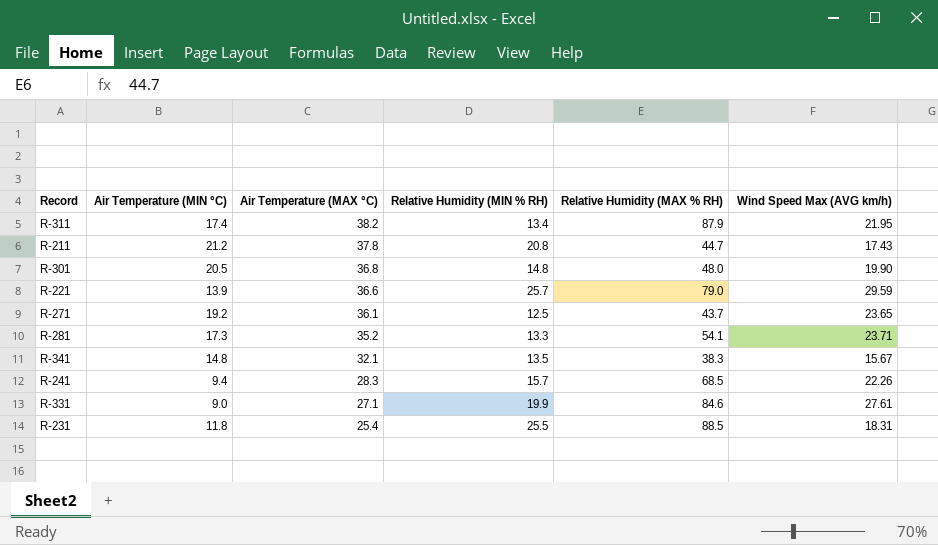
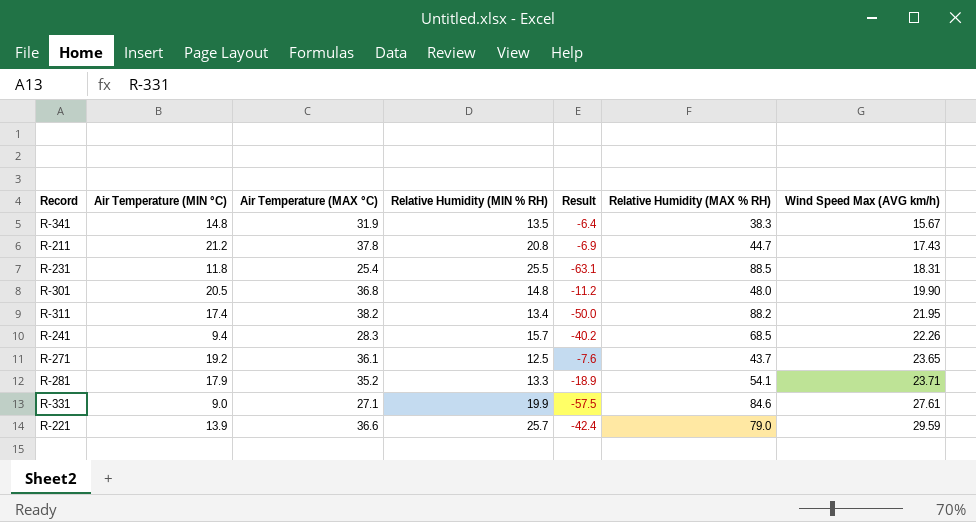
row order: Air Temperature (MAX °C) descending -> Wind Speed Max (AVG km/h) ascending
column Result | formula: none -> [Air Temperature (MAX °C)] - [Relative Humidity (MAX % RH)]
R-341 | Air Temperature (MAX °C): 32.1 -> 31.9
R-311 | Relative Humidity (MAX % RH): 87.9 -> 88.2
R-281 | Air Temperature (MIN °C): 17.3 -> 17.9

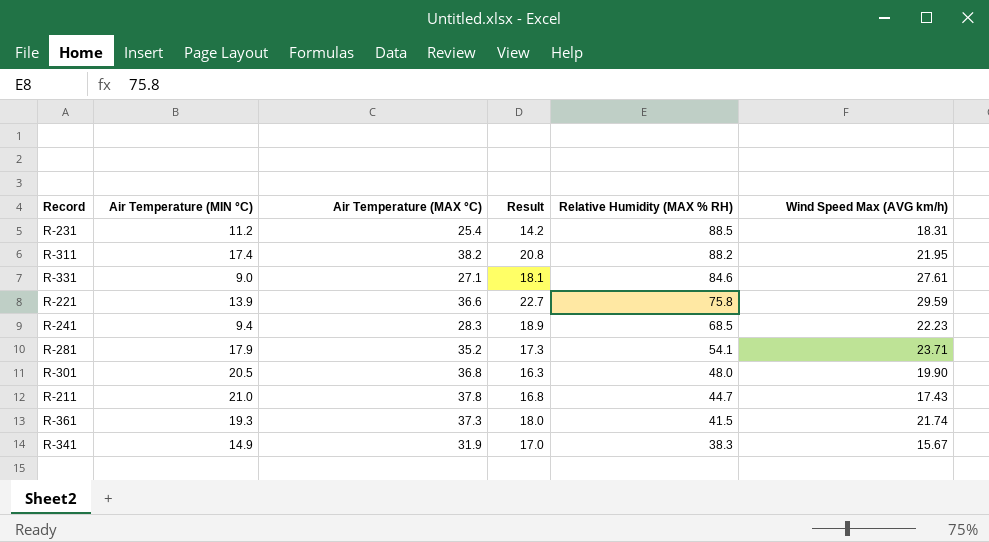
row order: Wind Speed Max (AVG km/h) ascending -> Relative Humidity (MAX % RH) descending
column Relative Humidity (MIN % RH) | position: 4 -> none
column Result | formula: [Air Temperature (MAX °C)] - [Relative Humidity (MAX % RH)] -> [Air Temperature (MAX °C)] - [Air Temperature (MIN °C)]
row R-271: 19.2 | 36.1 | 12.5 | -7.6 | 43.7 | 23.65 -> none
R-231 | Air Temperature (MIN °C): 11.8 -> 11.2
R-221 | Relative Humidity (MAX % RH): 79.0 -> 75.8
R-241 | Wind Speed Max (AVG km/h): 22.26 -> 22.23
R-211 | Air Temperature (MIN °C): 21.2 -> 21.0
row R-361: none -> 19.3 | 37.3 | 18.0 | 41.5 | 21.74
R-341 | Air Temperature (MIN °C): 14.8 -> 14.9

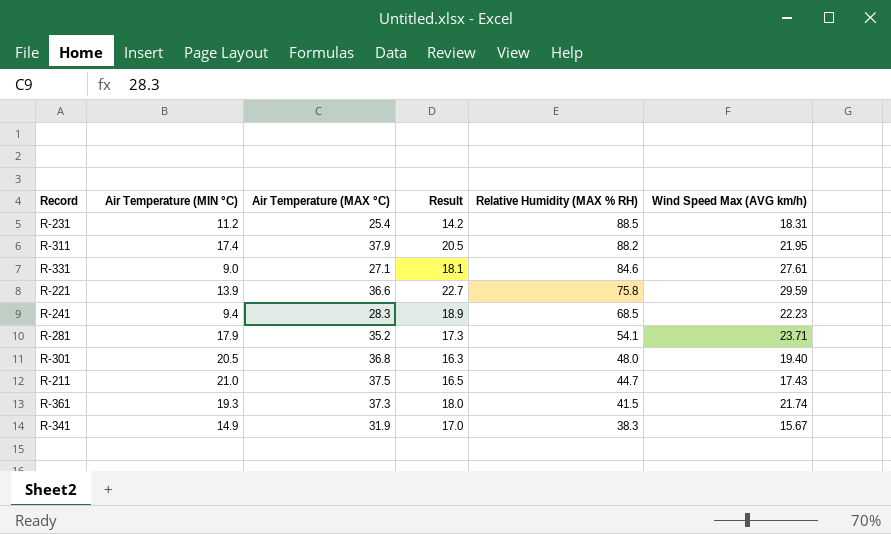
R-311 | Air Temperature (MAX °C): 38.2 -> 37.9
R-311 | Result: 20.8 -> 20.5
R-301 | Wind Speed Max (AVG km/h): 19.90 -> 19.40
R-211 | Air Temperature (MAX °C): 37.8 -> 37.5
R-211 | Result: 16.8 -> 16.5

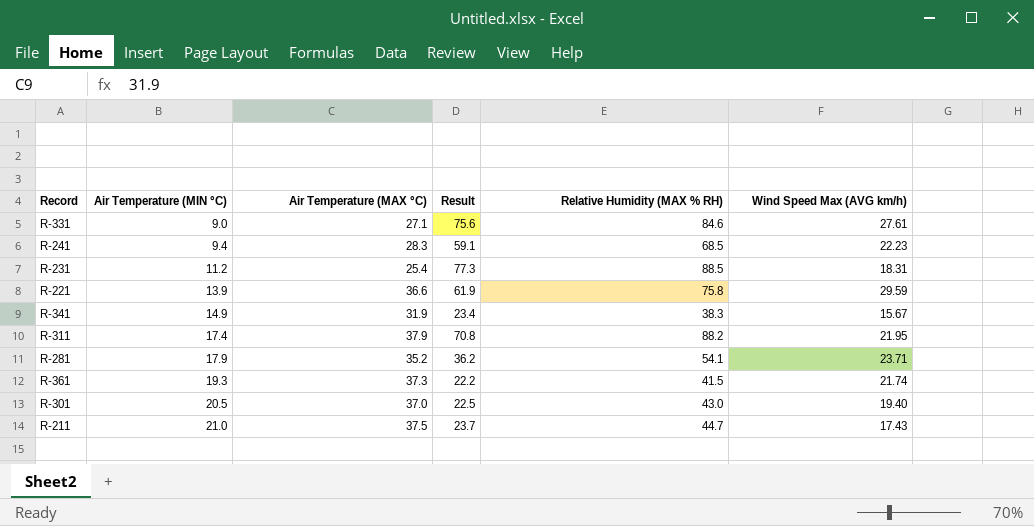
row order: Relative Humidity (MAX % RH) descending -> Air Temperature (MIN °C) ascending
column Result | formula: [Air Temperature (MAX °C)] - [Air Temperature (MIN °C)] -> [Relative Humidity (MAX % RH)] - [Air Temperature (MIN °C)]
R-301 | Air Temperature (MAX °C): 36.8 -> 37.0
R-301 | Relative Humidity (MAX % RH): 48.0 -> 43.0

